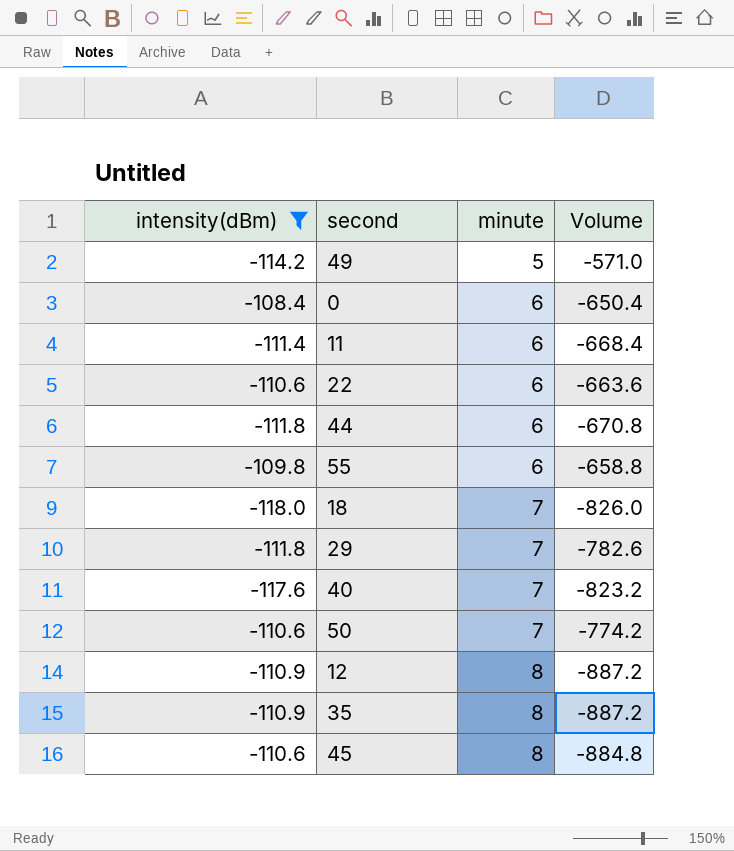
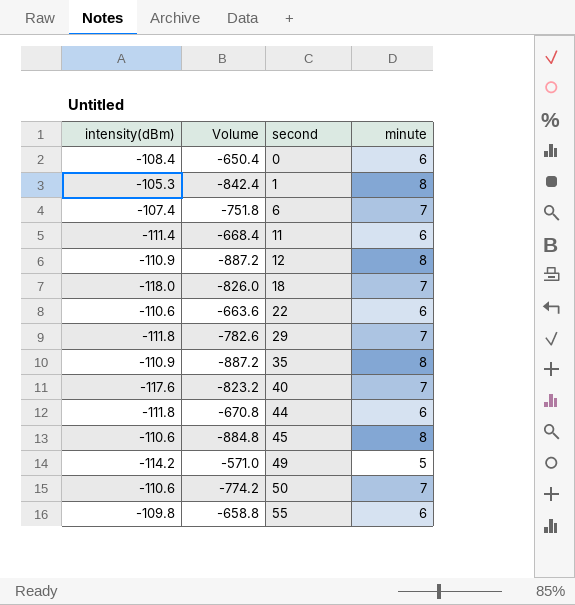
filter: intensity(dBm) <= -108.4 -> none
row order: minute ascending -> second ascending
column Volume | position: 4 -> 2

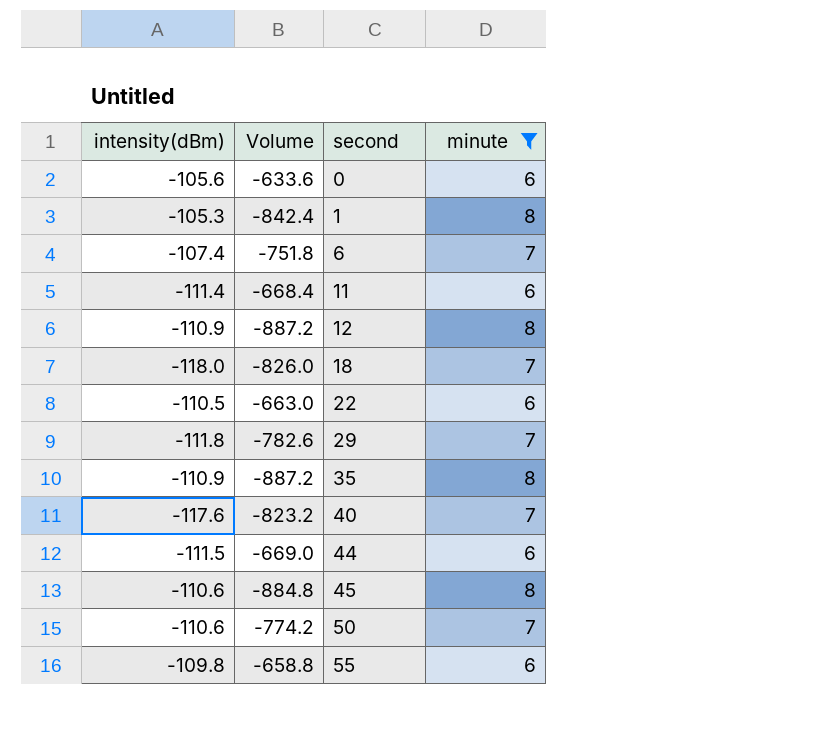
filter: none -> minute != 5
0 | intensity(dBm): -108.4 -> -105.6
0 | Volume: -650.4 -> -633.6
22 | intensity(dBm): -110.6 -> -110.5
22 | Volume: -663.6 -> -663.0
44 | intensity(dBm): -111.8 -> -111.5
44 | Volume: -670.8 -> -669.0

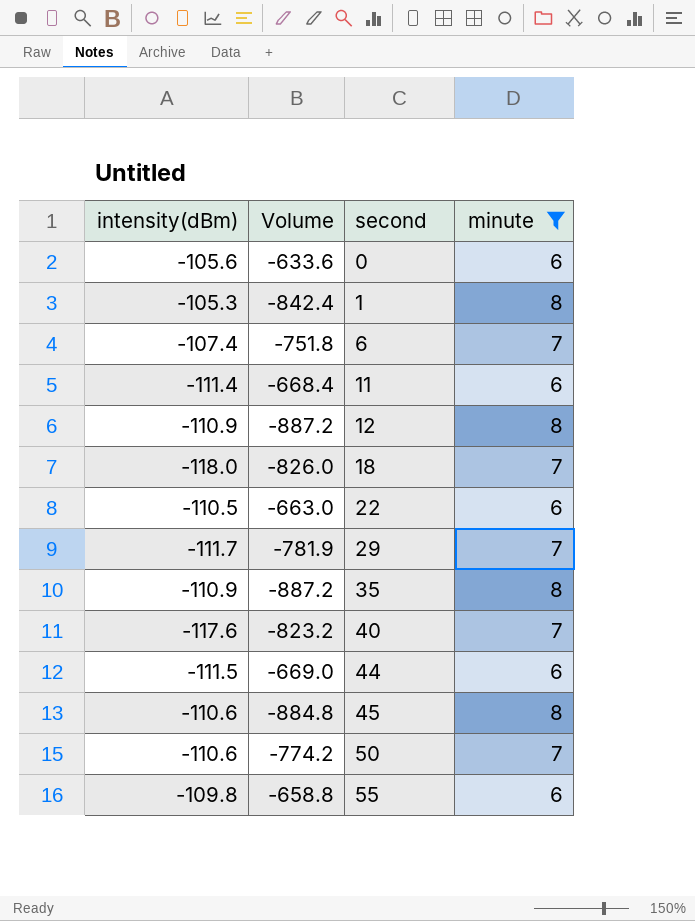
29 | intensity(dBm): -111.8 -> -111.7
29 | Volume: -782.6 -> -781.9

